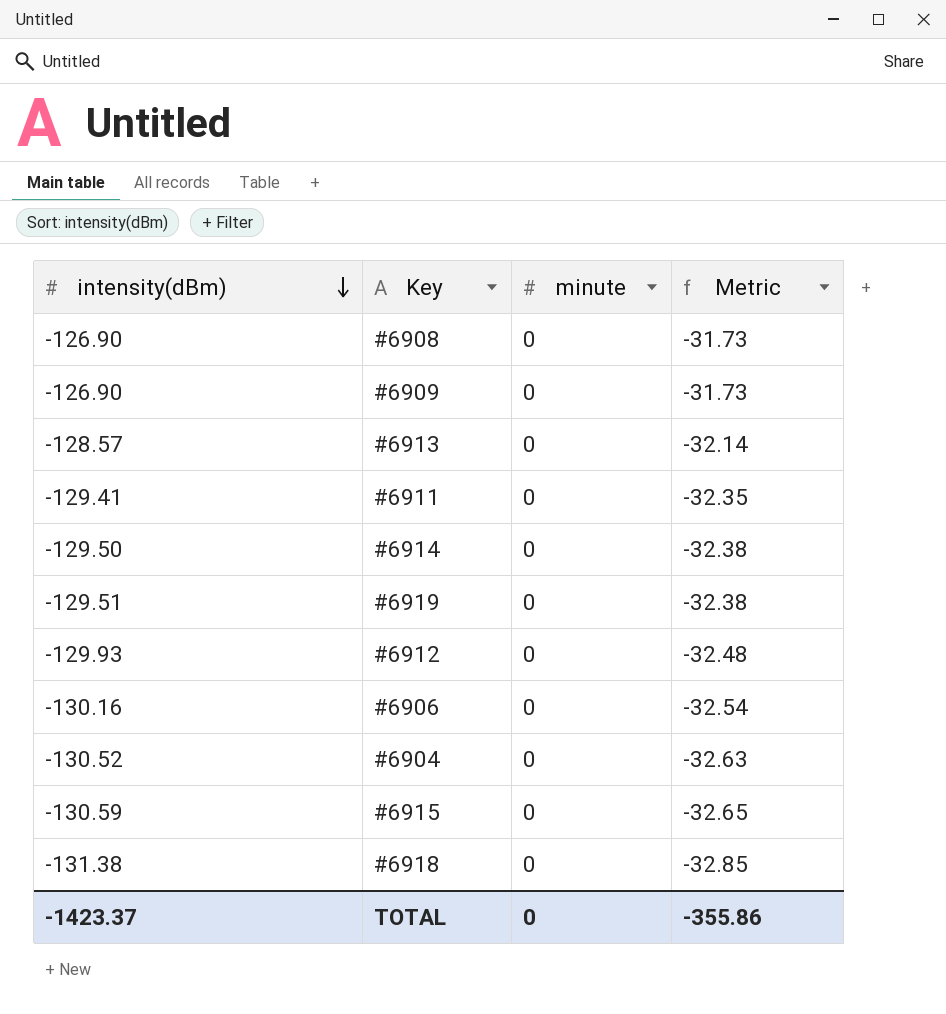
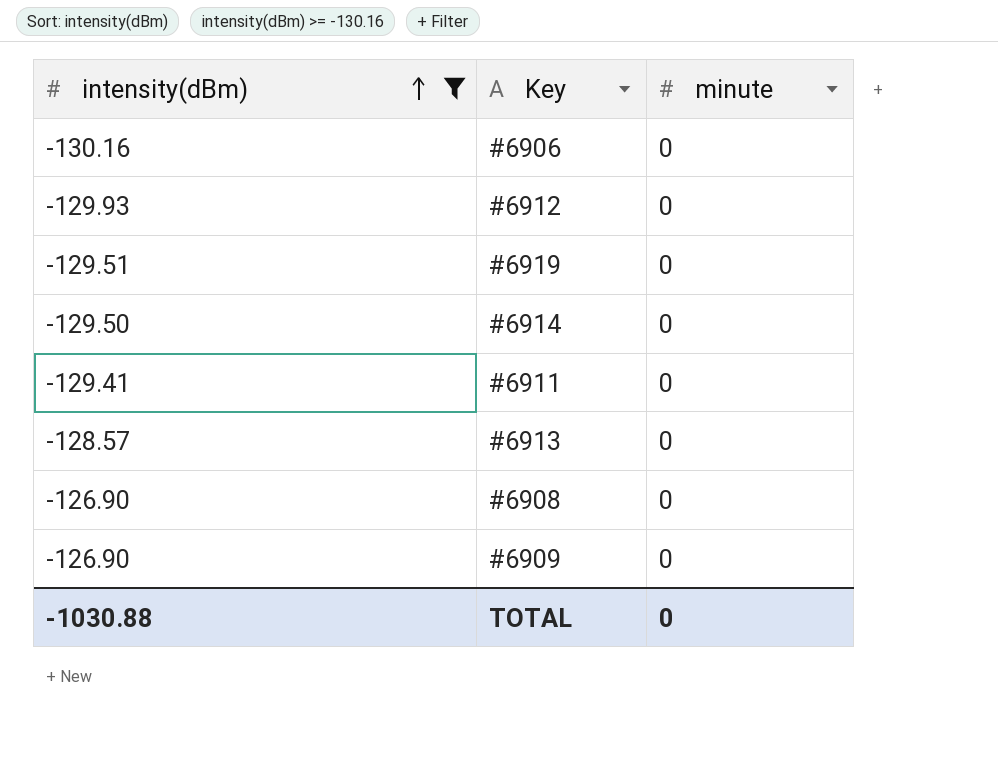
filter: none -> intensity(dBm) >= -130.16
row order: intensity(dBm) descending -> intensity(dBm) ascending
column Metric | formula: [intensity(dBm)] * 0.25 -> none
TOTAL | intensity(dBm): -1423.37 -> -1030.88

